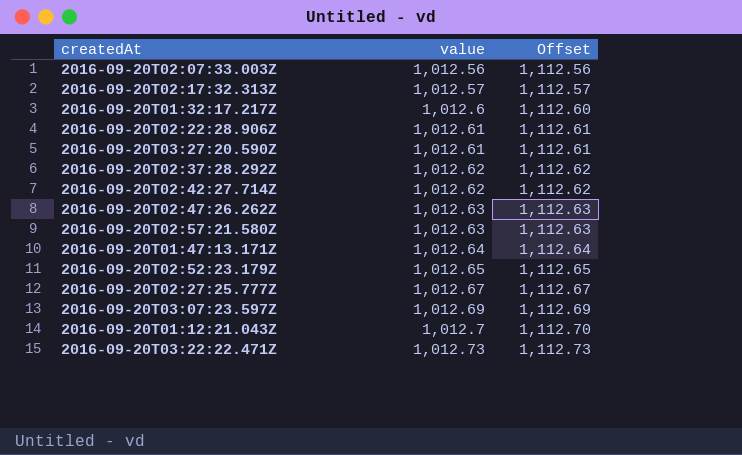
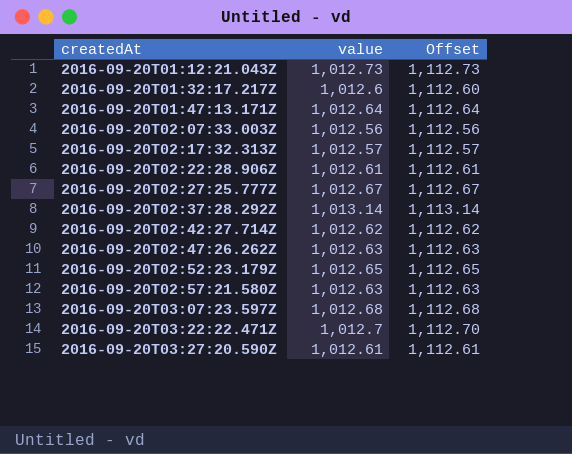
row order: value ascending -> createdAt ascending
2016-09-20T01:12:21.043Z | value: 1,012.7 -> 1,012.73
2016-09-20T01:12:21.043Z | Offset: 1,112.70 -> 1,112.73
2016-09-20T02:37:28.292Z | value: 1,012.62 -> 1,013.14
2016-09-20T02:37:28.292Z | Offset: 1,112.62 -> 1,113.14
2016-09-20T03:07:23.597Z | value: 1,012.69 -> 1,012.68
2016-09-20T03:07:23.597Z | Offset: 1,112.69 -> 1,112.68
2016-09-20T03:22:22.471Z | value: 1,012.73 -> 1,012.7
2016-09-20T03:22:22.471Z | Offset: 1,112.73 -> 1,112.70

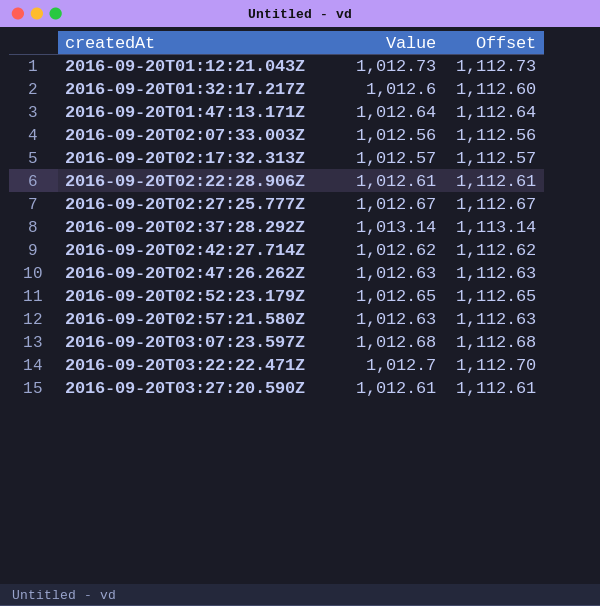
column name: value -> Value

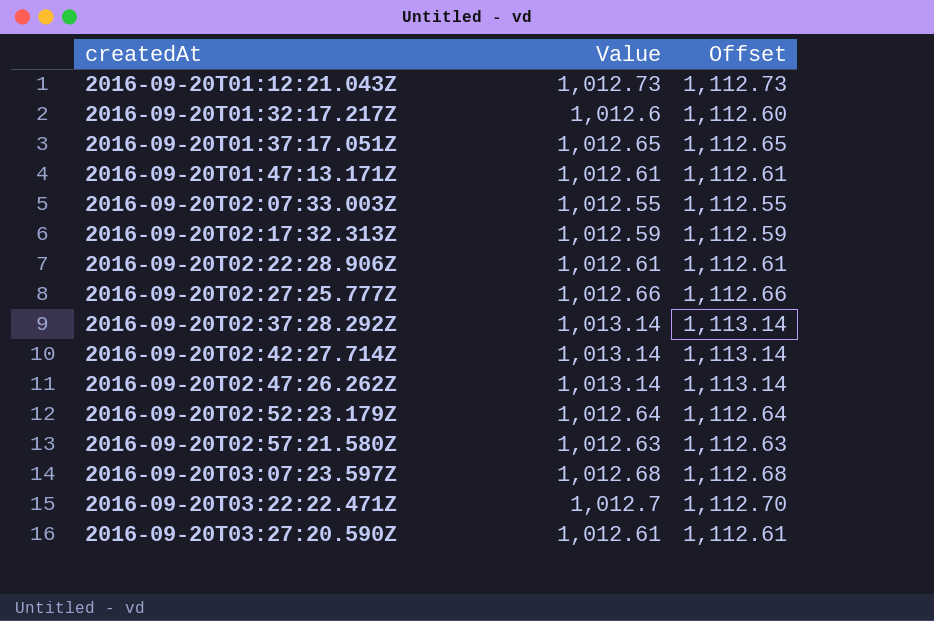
row 2016-09-20T01:37:17.051Z: none -> 1,012.65 | 1,112.65
2016-09-20T01:47:13.171Z | Value: 1,012.64 -> 1,012.61
2016-09-20T01:47:13.171Z | Offset: 1,112.64 -> 1,112.61
2016-09-20T02:07:33.003Z | Value: 1,012.56 -> 1,012.55
2016-09-20T02:07:33.003Z | Offset: 1,112.56 -> 1,112.55
2016-09-20T02:17:32.313Z | Value: 1,012.57 -> 1,012.59
2016-09-20T02:17:32.313Z | Offset: 1,112.57 -> 1,112.59
2016-09-20T02:27:25.777Z | Value: 1,012.67 -> 1,012.66
2016-09-20T02:27:25.777Z | Offset: 1,112.67 -> 1,112.66
2016-09-20T02:42:27.714Z | Value: 1,012.62 -> 1,013.14
2016-09-20T02:42:27.714Z | Offset: 1,112.62 -> 1,113.14
2016-09-20T02:47:26.262Z | Value: 1,012.63 -> 1,013.14
2016-09-20T02:47:26.262Z | Offset: 1,112.63 -> 1,113.14
2016-09-20T02:52:23.179Z | Value: 1,012.65 -> 1,012.64
2016-09-20T02:52:23.179Z | Offset: 1,112.65 -> 1,112.64

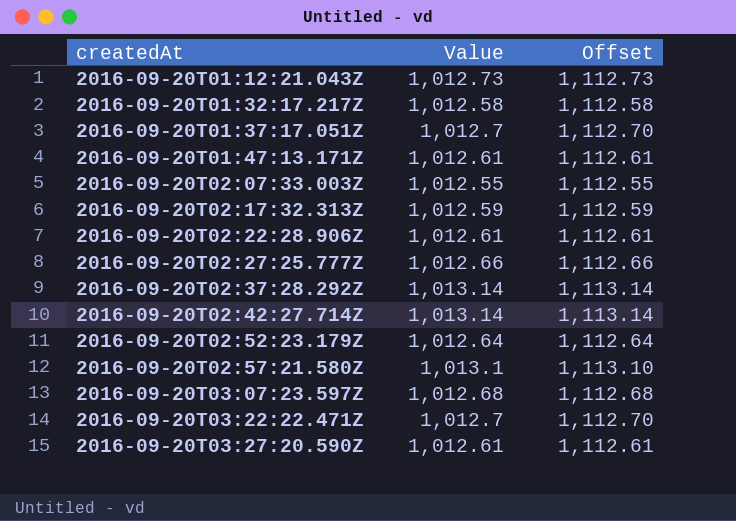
row 2016-09-20T02:47:26.262Z: 1,013.14 | 1,113.14 -> none
2016-09-20T01:32:17.217Z | Value: 1,012.6 -> 1,012.58
2016-09-20T01:32:17.217Z | Offset: 1,112.60 -> 1,112.58
2016-09-20T01:37:17.051Z | Value: 1,012.65 -> 1,012.7
2016-09-20T01:37:17.051Z | Offset: 1,112.65 -> 1,112.70
2016-09-20T02:57:21.580Z | Value: 1,012.63 -> 1,013.1
2016-09-20T02:57:21.580Z | Offset: 1,112.63 -> 1,113.10

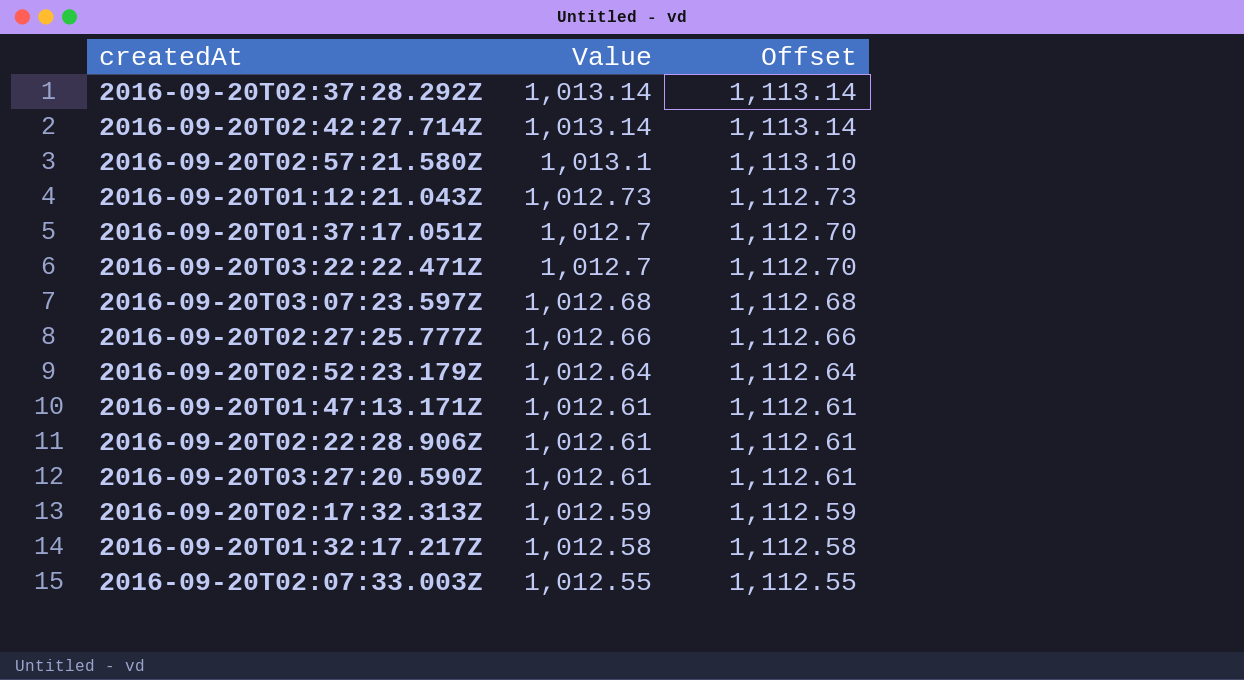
row order: createdAt ascending -> Value descending

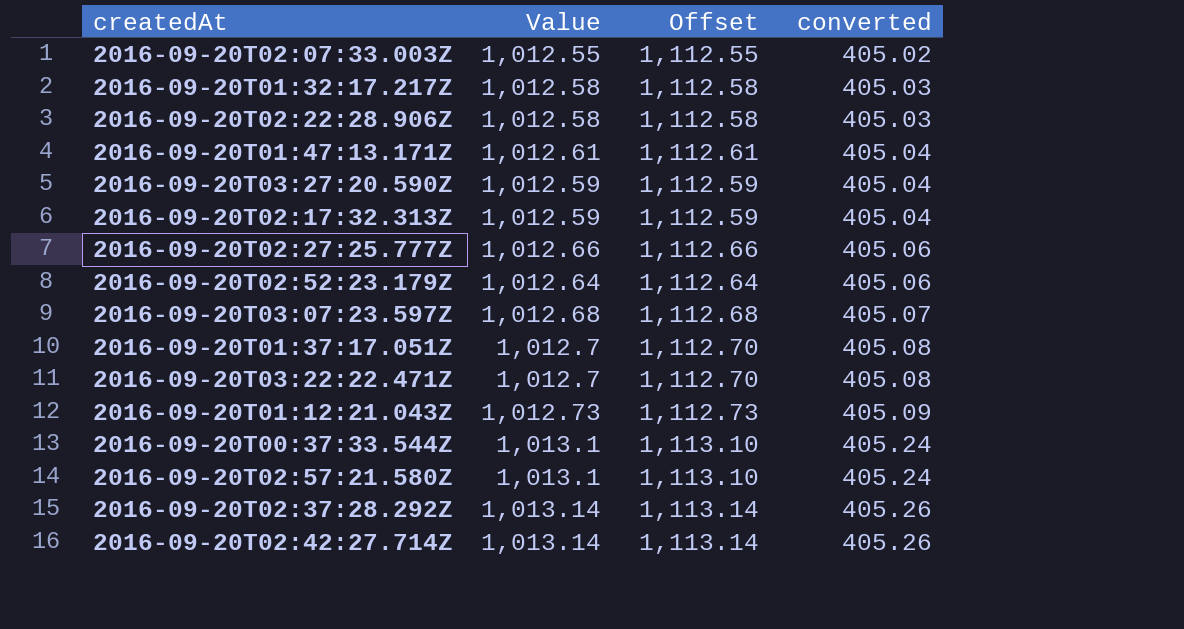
row order: Value descending -> converted ascending
column converted | formula: none -> [Value] * 0.4
2016-09-20T02:22:28.906Z | Value: 1,012.61 -> 1,012.58
2016-09-20T02:22:28.906Z | Offset: 1,112.61 -> 1,112.58
2016-09-20T03:27:20.590Z | Value: 1,012.61 -> 1,012.59
2016-09-20T03:27:20.590Z | Offset: 1,112.61 -> 1,112.59
row 2016-09-20T00:37:33.544Z: none -> 1,013.1 | 1,113.10 | 405.24

